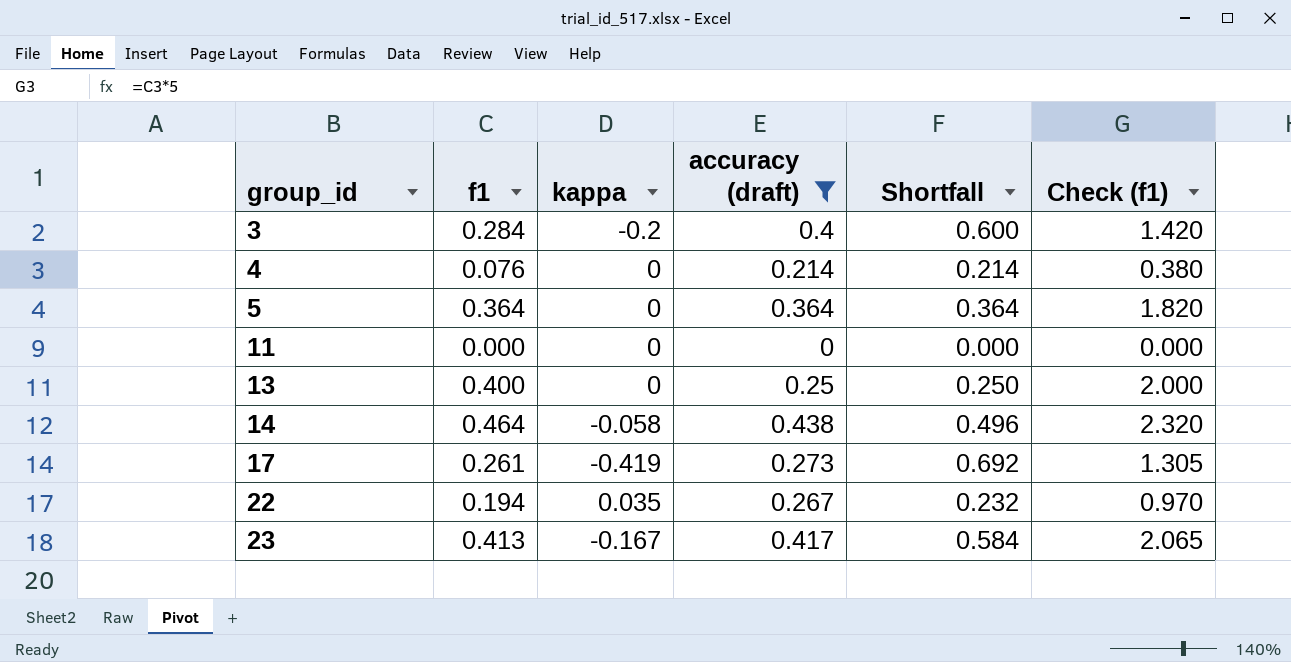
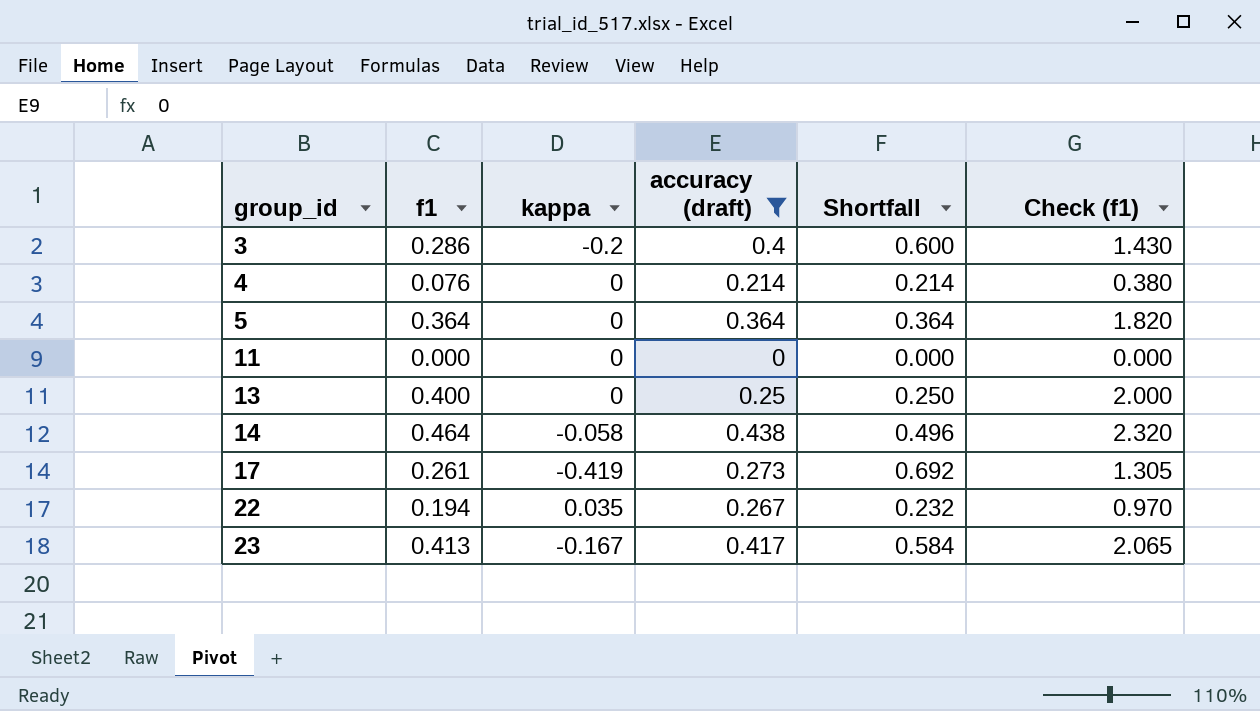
3 | f1: 0.284 -> 0.286
3 | Check (f1): 1.420 -> 1.430

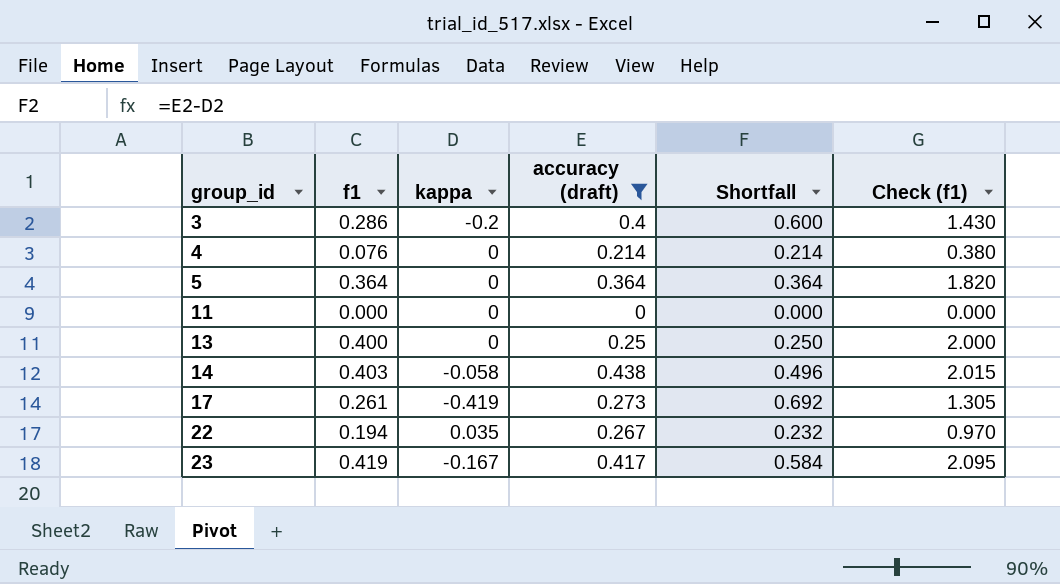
14 | f1: 0.464 -> 0.403
14 | Check (f1): 2.320 -> 2.015
23 | f1: 0.413 -> 0.419
23 | Check (f1): 2.065 -> 2.095

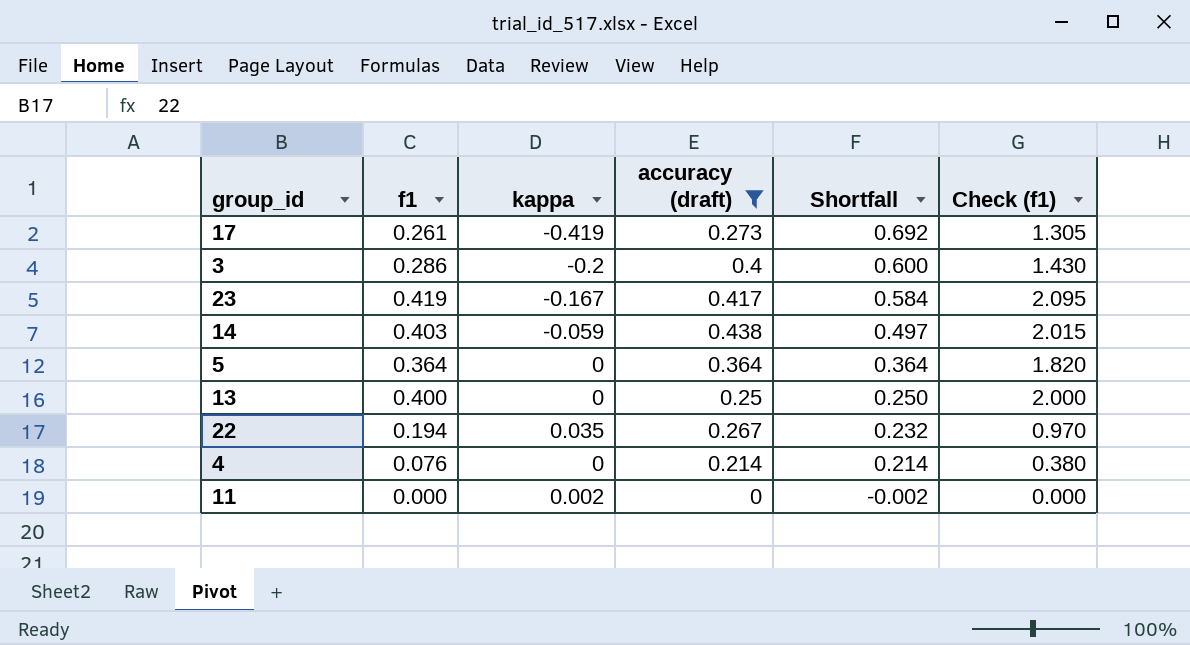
row order: group_id ascending -> Shortfall descending
14 | kappa: -0.058 -> -0.059
14 | Shortfall: 0.496 -> 0.497
11 | kappa: 0 -> 0.002
11 | Shortfall: 0.000 -> -0.002

